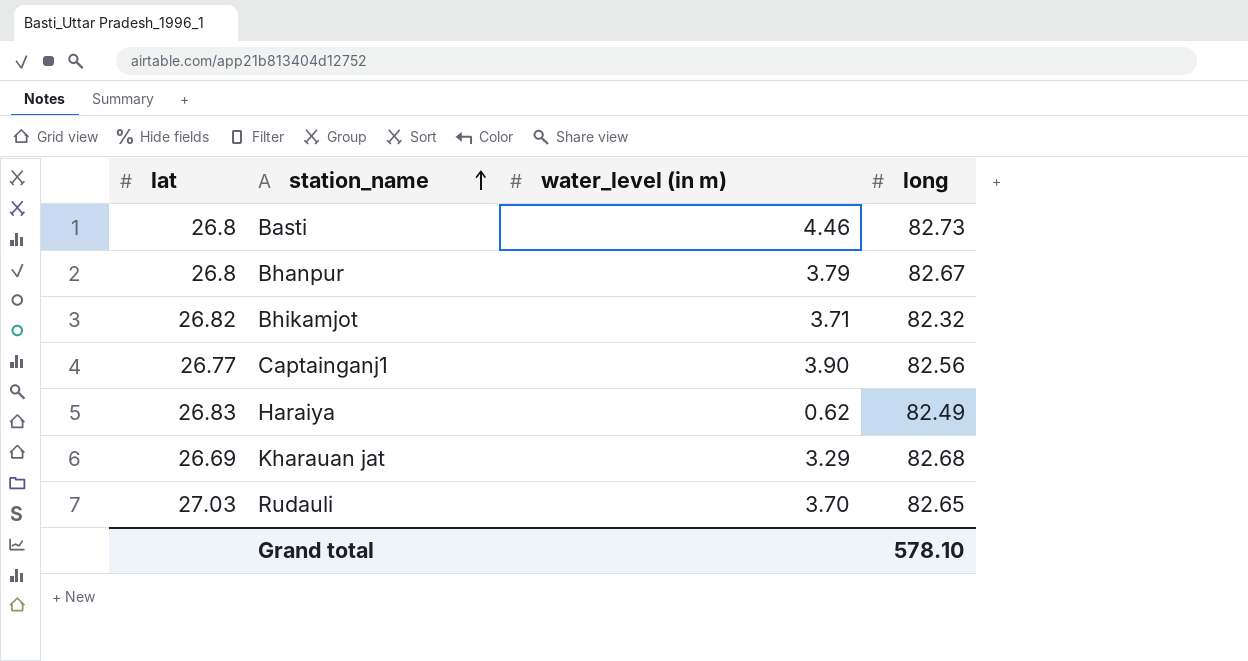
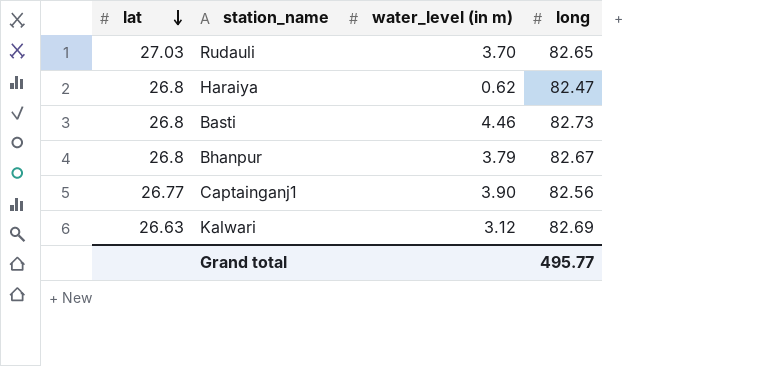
row order: station_name ascending -> lat descending
row Bhikamjot: 26.82 | 3.71 | 82.32 -> none
row Kharauan jat: 26.69 | 3.29 | 82.68 -> none
Haraiya | lat: 26.83 -> 26.8
Haraiya | long: 82.49 -> 82.47
row Kalwari: none -> 26.63 | 3.12 | 82.69
Grand total | long: 578.10 -> 495.77

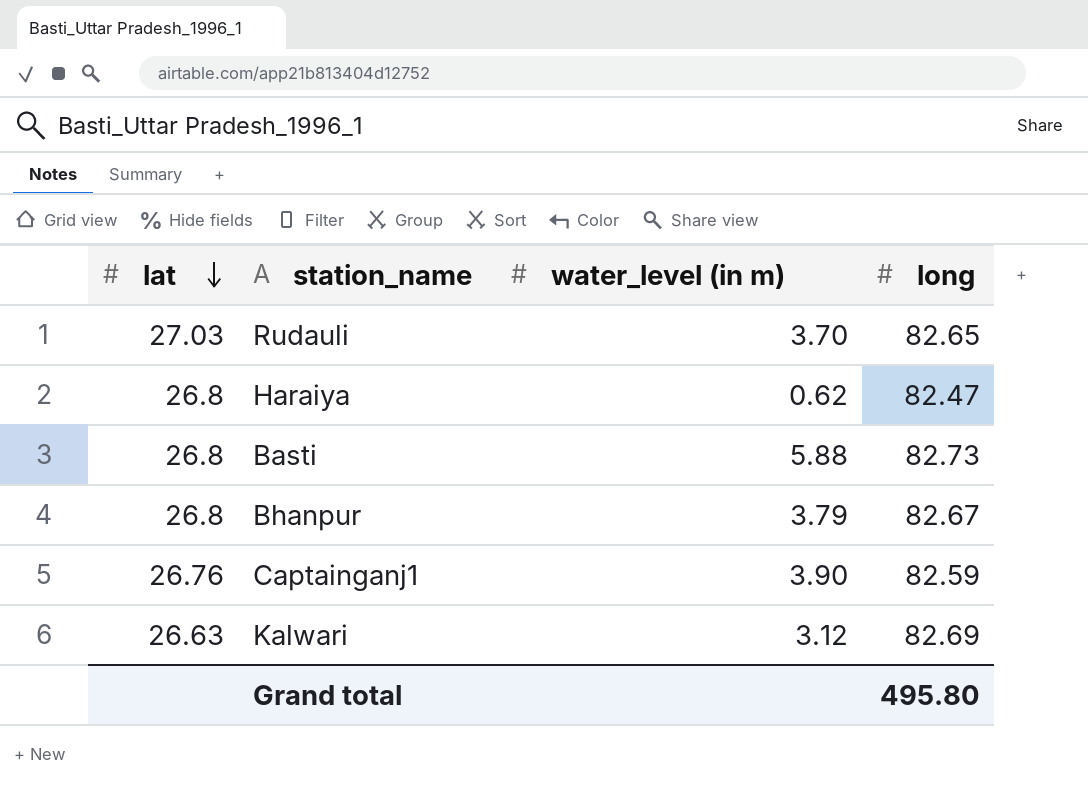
Basti | water_level (in m): 4.46 -> 5.88
Captainganj1 | lat: 26.77 -> 26.76
Captainganj1 | long: 82.56 -> 82.59
Grand total | long: 495.77 -> 495.80

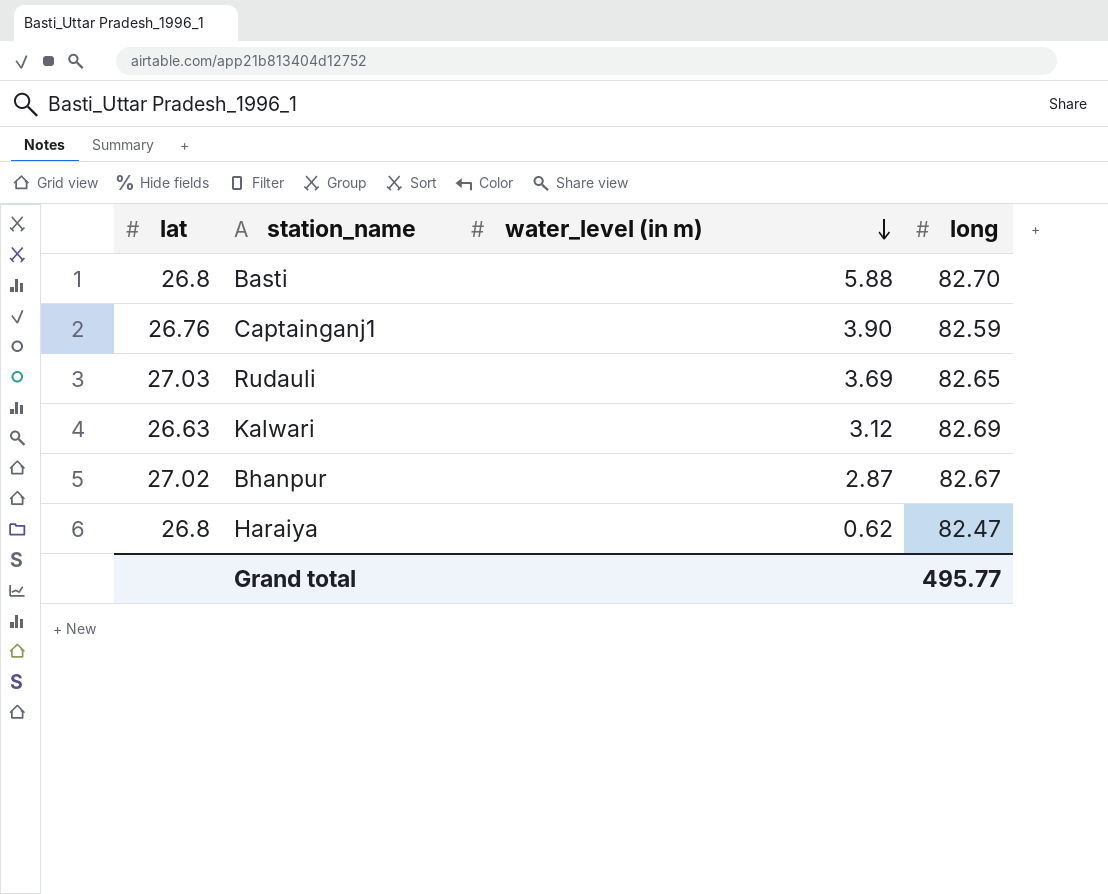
row order: lat descending -> water_level (in m) descending
Basti | long: 82.73 -> 82.70
Rudauli | water_level (in m): 3.70 -> 3.69
Bhanpur | lat: 26.8 -> 27.02
Bhanpur | water_level (in m): 3.79 -> 2.87
Grand total | long: 495.80 -> 495.77

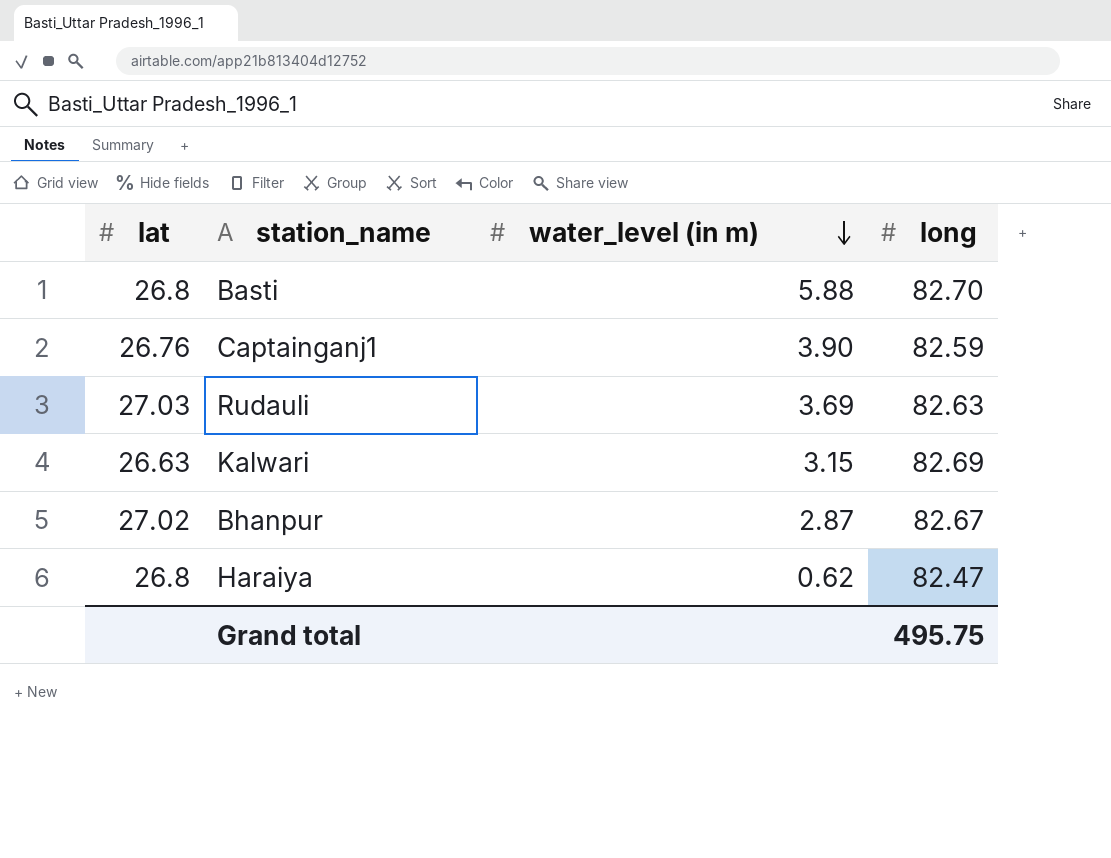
Rudauli | long: 82.65 -> 82.63
Kalwari | water_level (in m): 3.12 -> 3.15
Grand total | long: 495.77 -> 495.75

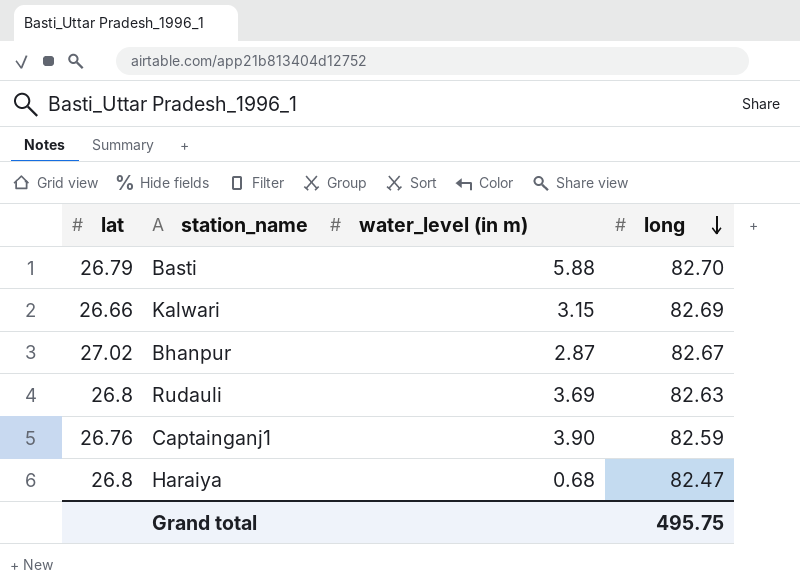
row order: water_level (in m) descending -> long descending
Basti | lat: 26.8 -> 26.79
Kalwari | lat: 26.63 -> 26.66
Rudauli | lat: 27.03 -> 26.8
Haraiya | water_level (in m): 0.62 -> 0.68

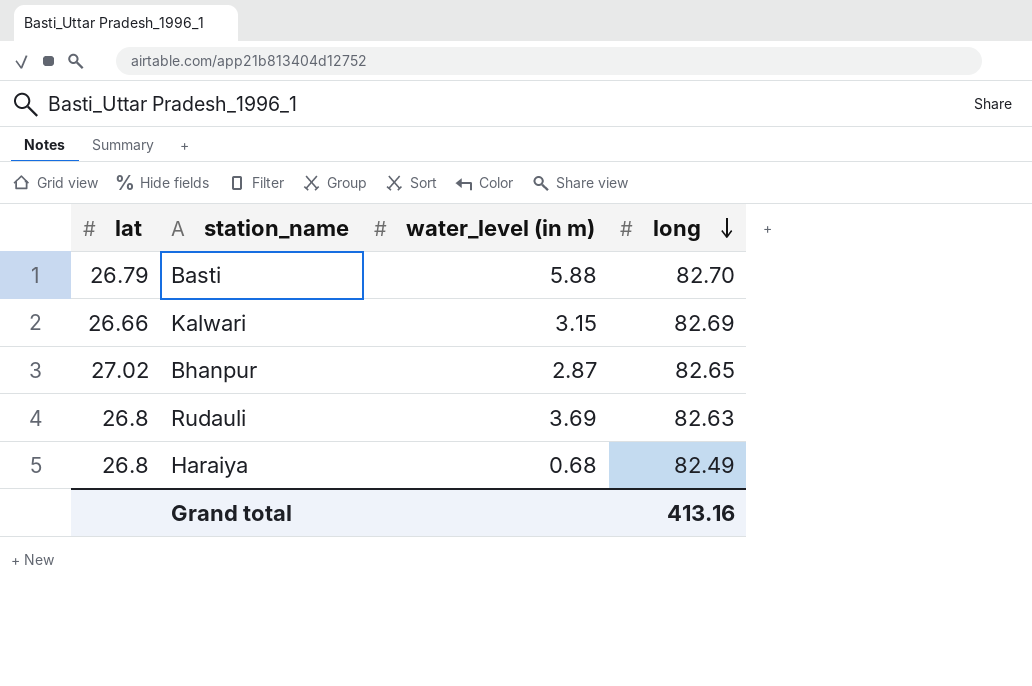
row Captainganj1: 26.76 | 3.90 | 82.59 -> none
Bhanpur | long: 82.67 -> 82.65
Haraiya | long: 82.47 -> 82.49
Grand total | long: 495.75 -> 413.16

